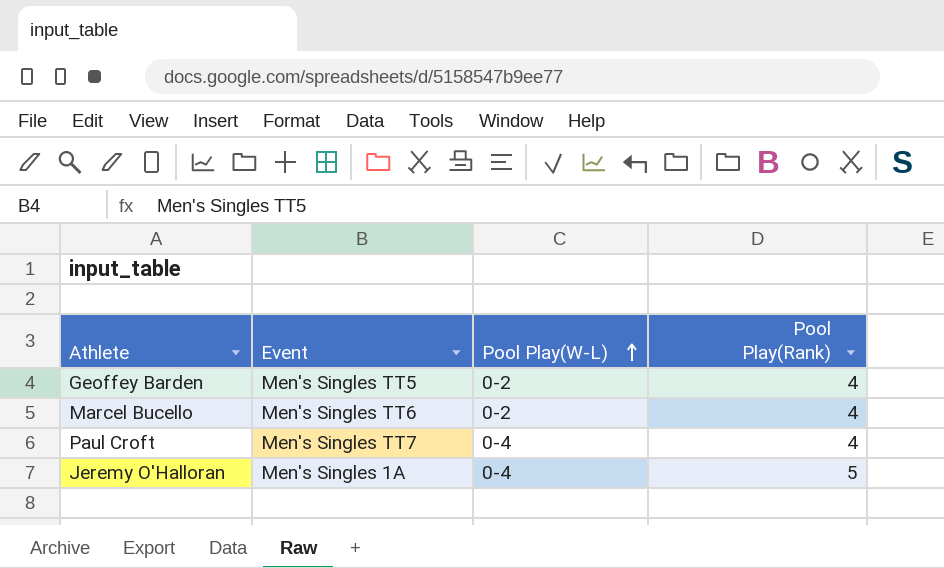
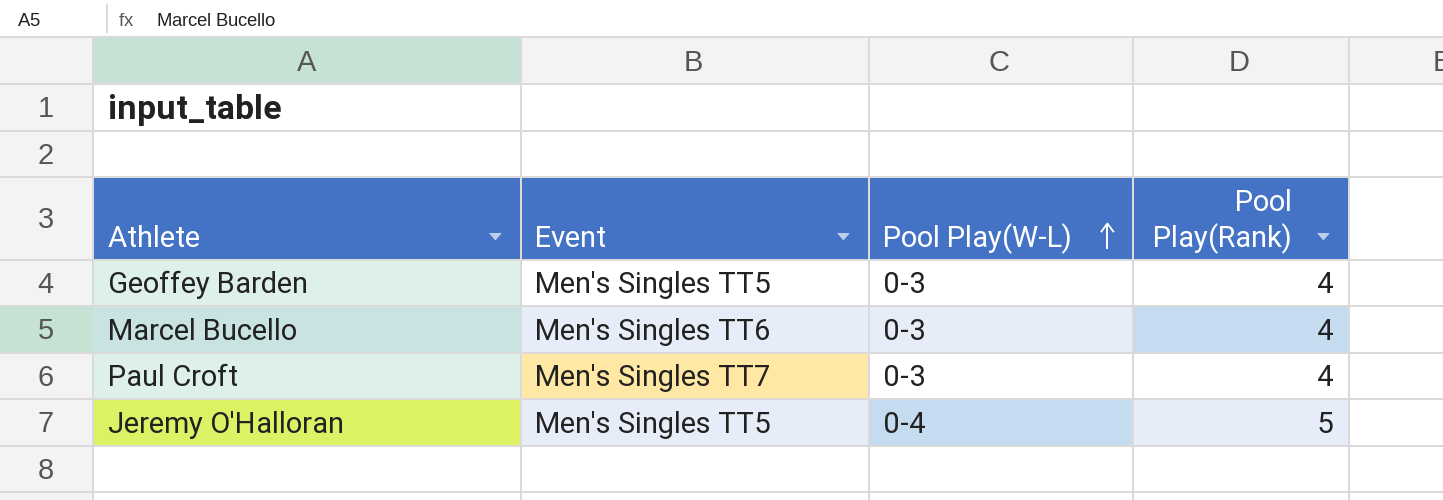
Geoffey Barden | Pool Play(W-L): 0-2 -> 0-3
Marcel Bucello | Pool Play(W-L): 0-2 -> 0-3
Paul Croft | Pool Play(W-L): 0-4 -> 0-3
Jeremy O'Halloran | Event: Men's Singles 1A -> Men's Singles TT5

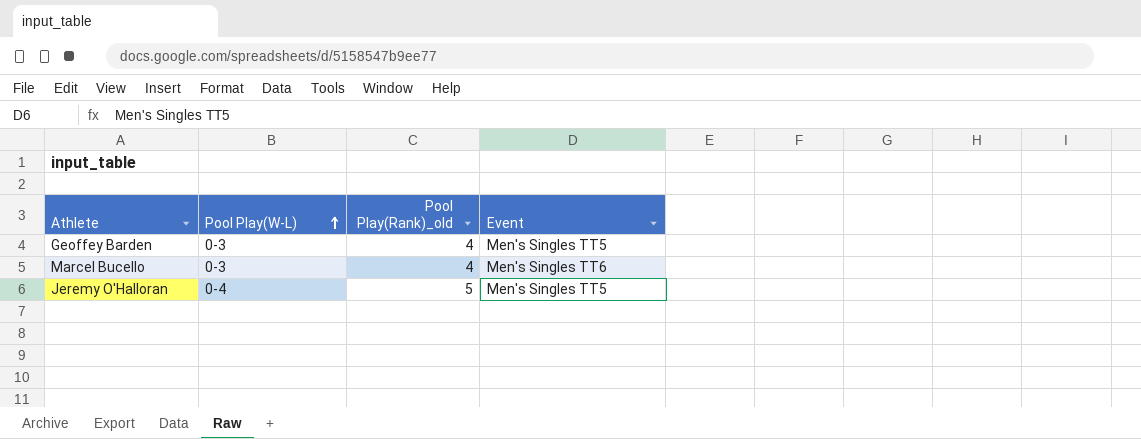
column name: Pool Play(Rank) -> Pool Play(Rank)_old
column Event | position: 2 -> 4
row Paul Croft: Men's Singles TT7 | 0-3 | 4 -> none

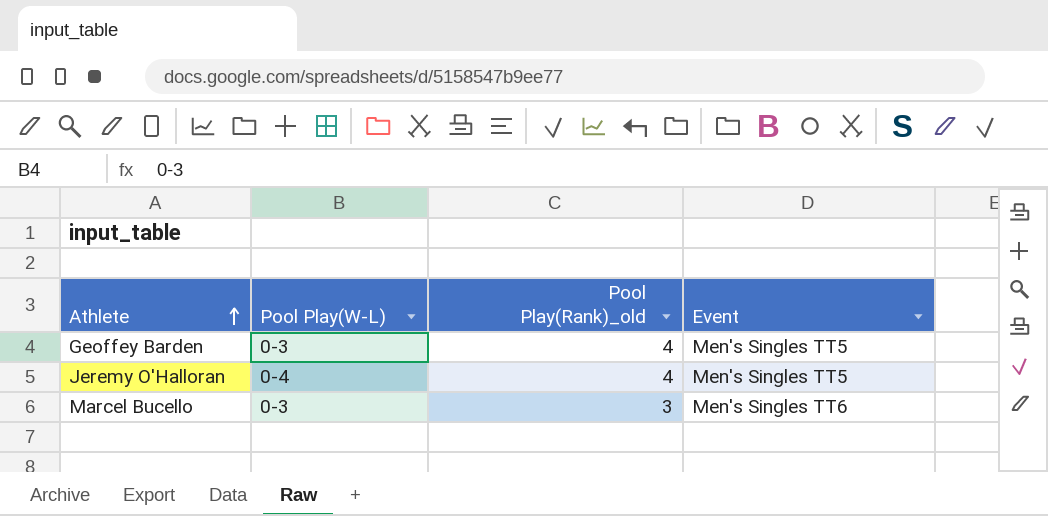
row order: Pool Play(W-L) ascending -> Athlete ascending
Jeremy O'Halloran | Pool Play(Rank)_old: 5 -> 4
Marcel Bucello | Pool Play(Rank)_old: 4 -> 3

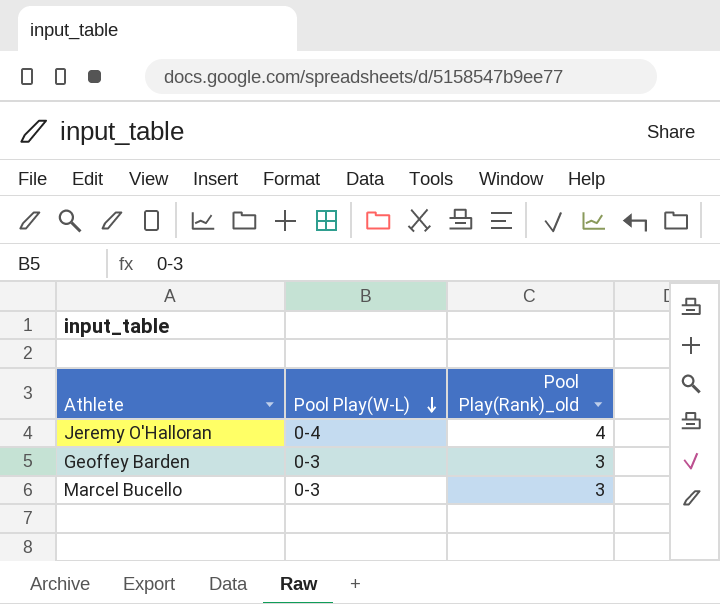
row order: Athlete ascending -> Pool Play(W-L) descending
column Event | position: 4 -> none
Geoffey Barden | Pool Play(Rank)_old: 4 -> 3

